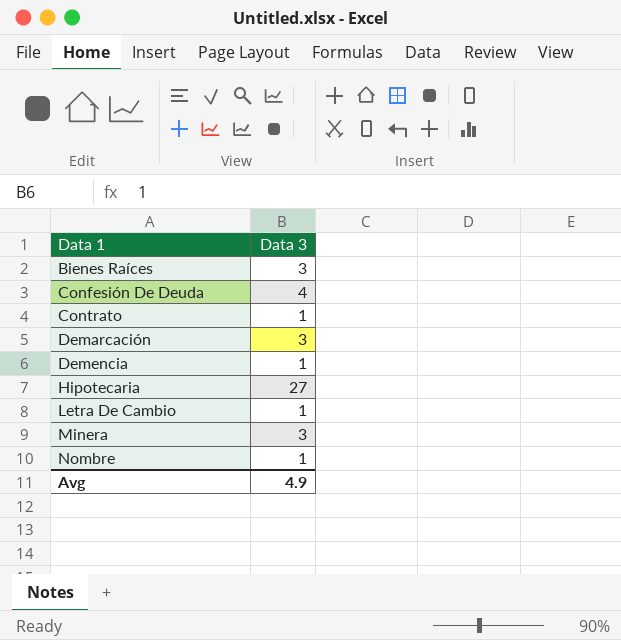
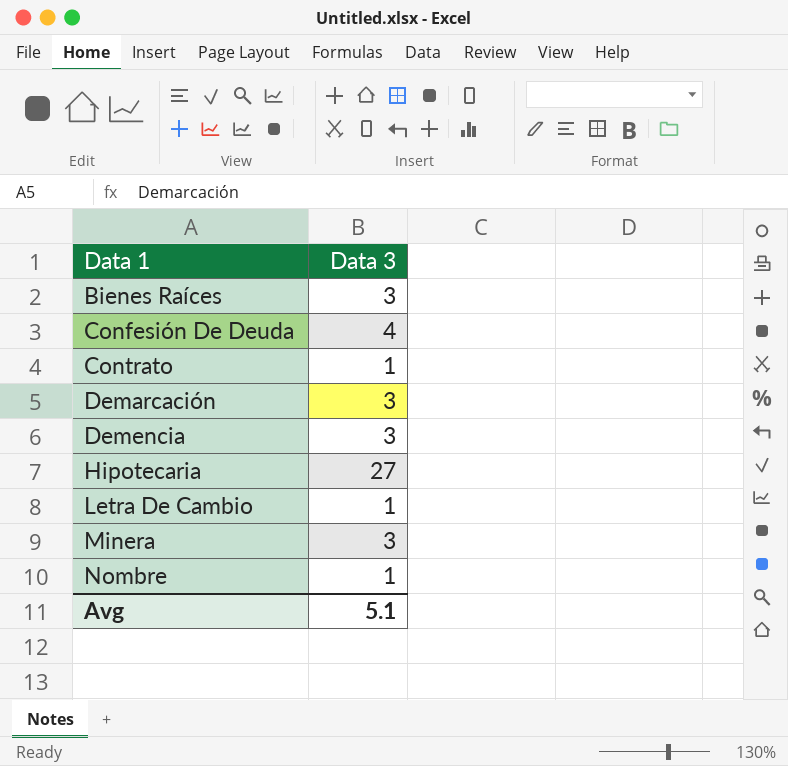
Demencia | Data 3: 1 -> 3
Avg | Data 3: 4.9 -> 5.1

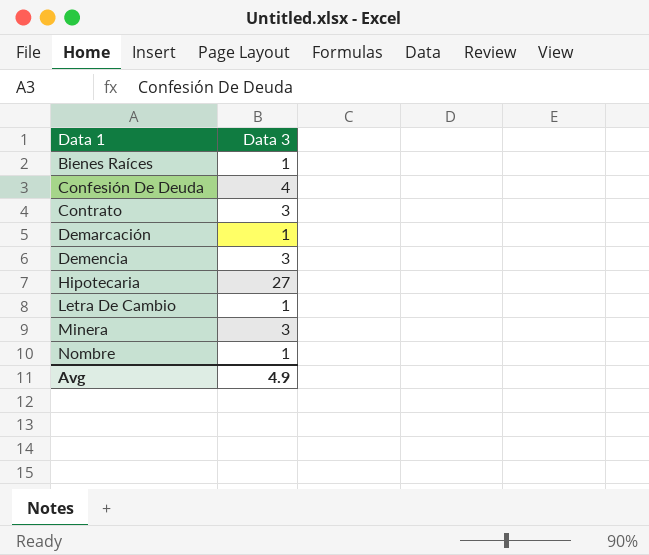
Bienes Raíces | Data 3: 3 -> 1
Contrato | Data 3: 1 -> 3
Demarcación | Data 3: 3 -> 1
Avg | Data 3: 5.1 -> 4.9

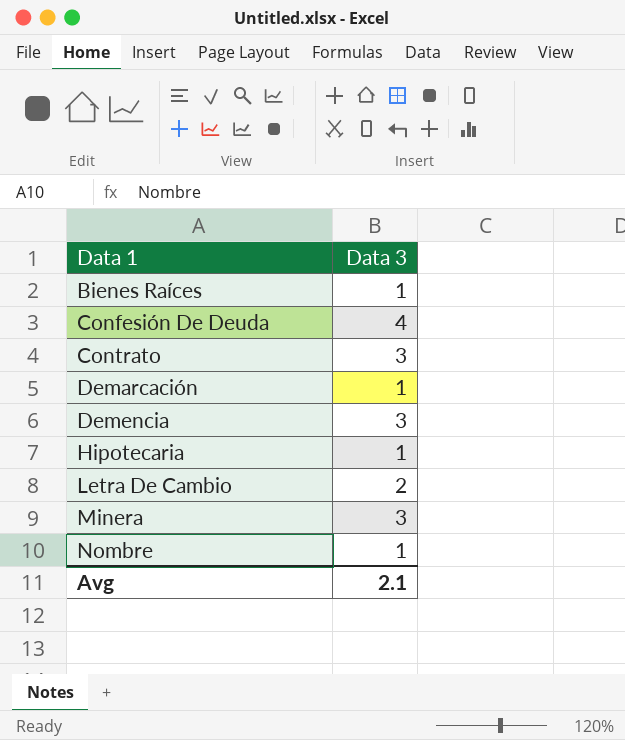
Hipotecaria | Data 3: 27 -> 1
Letra De Cambio | Data 3: 1 -> 2
Avg | Data 3: 4.9 -> 2.1

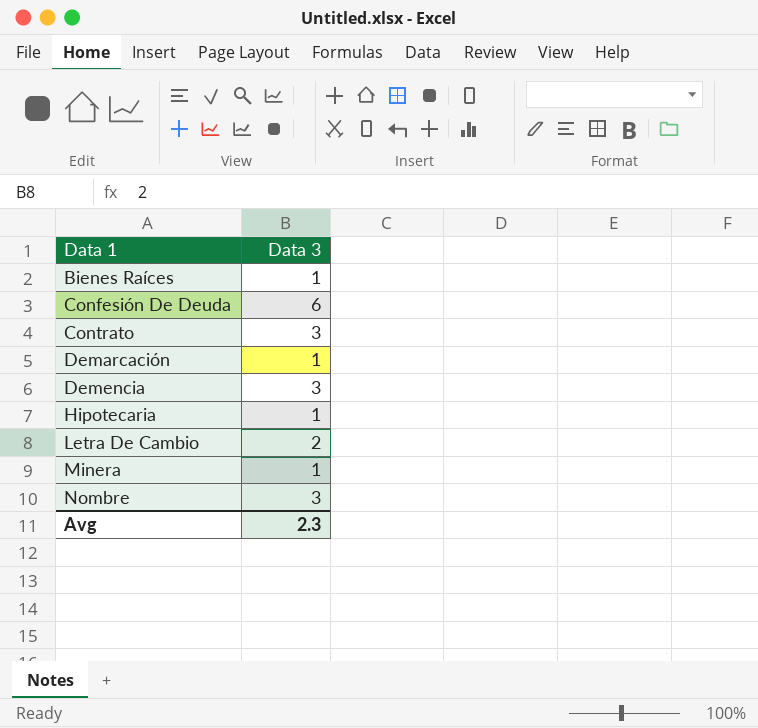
Confesión De Deuda | Data 3: 4 -> 6
Minera | Data 3: 3 -> 1
Nombre | Data 3: 1 -> 3
Avg | Data 3: 2.1 -> 2.3

